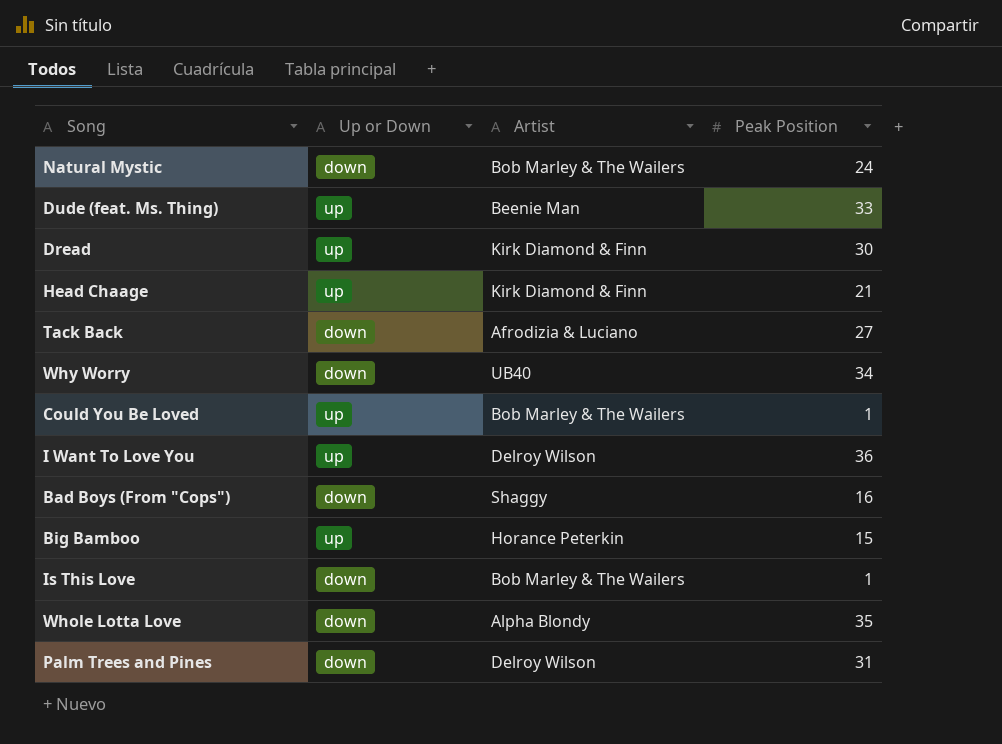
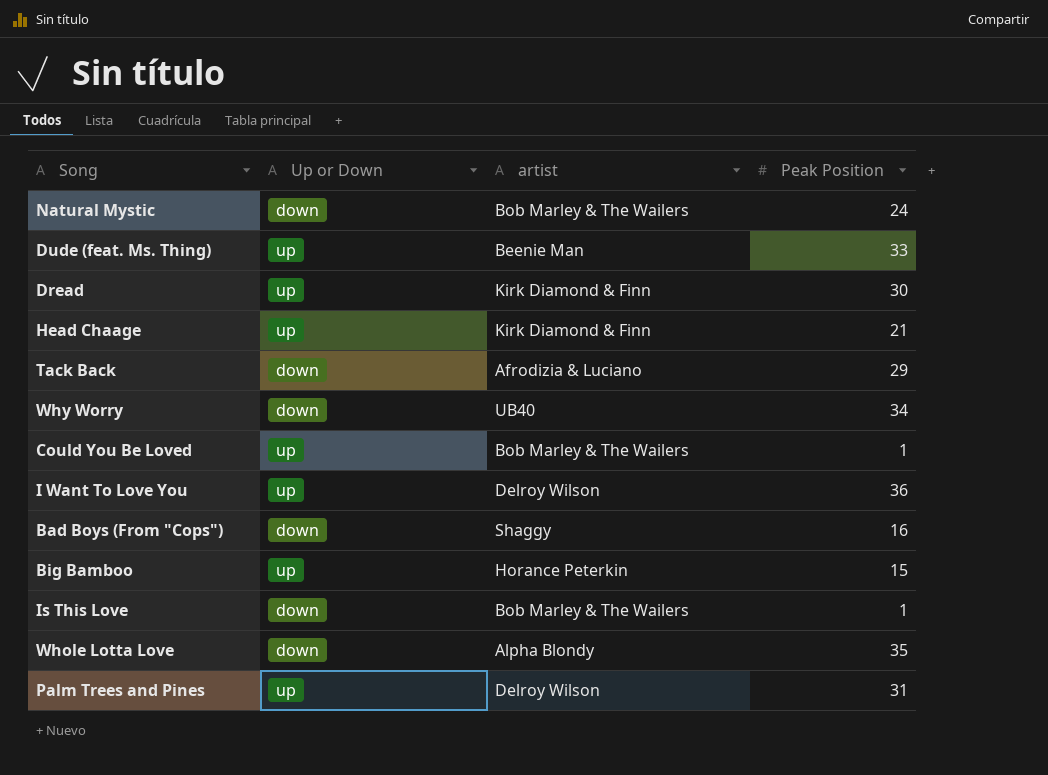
column name: Artist -> artist
Tack Back | Peak Position: 27 -> 29
Palm Trees and Pines | Up or Down: down -> up

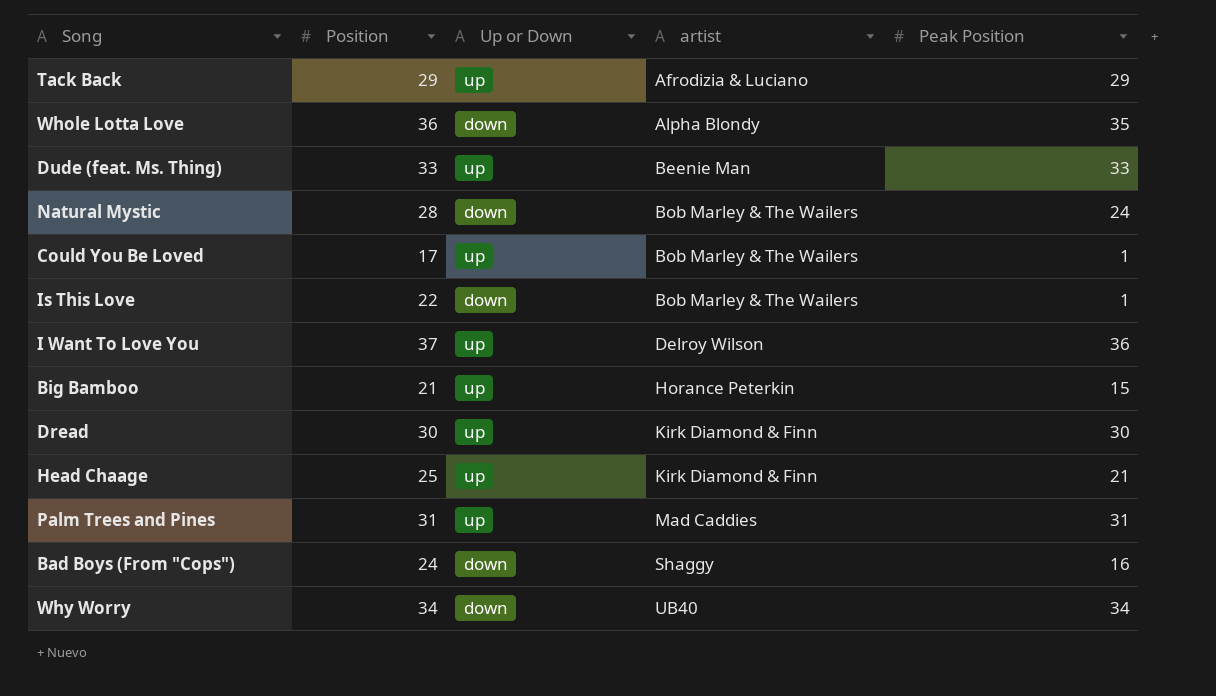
row order: none -> artist ascending
column Position | position: none -> 2
Tack Back | Up or Down: down -> up
Palm Trees and Pines | artist: Delroy Wilson -> Mad Caddies

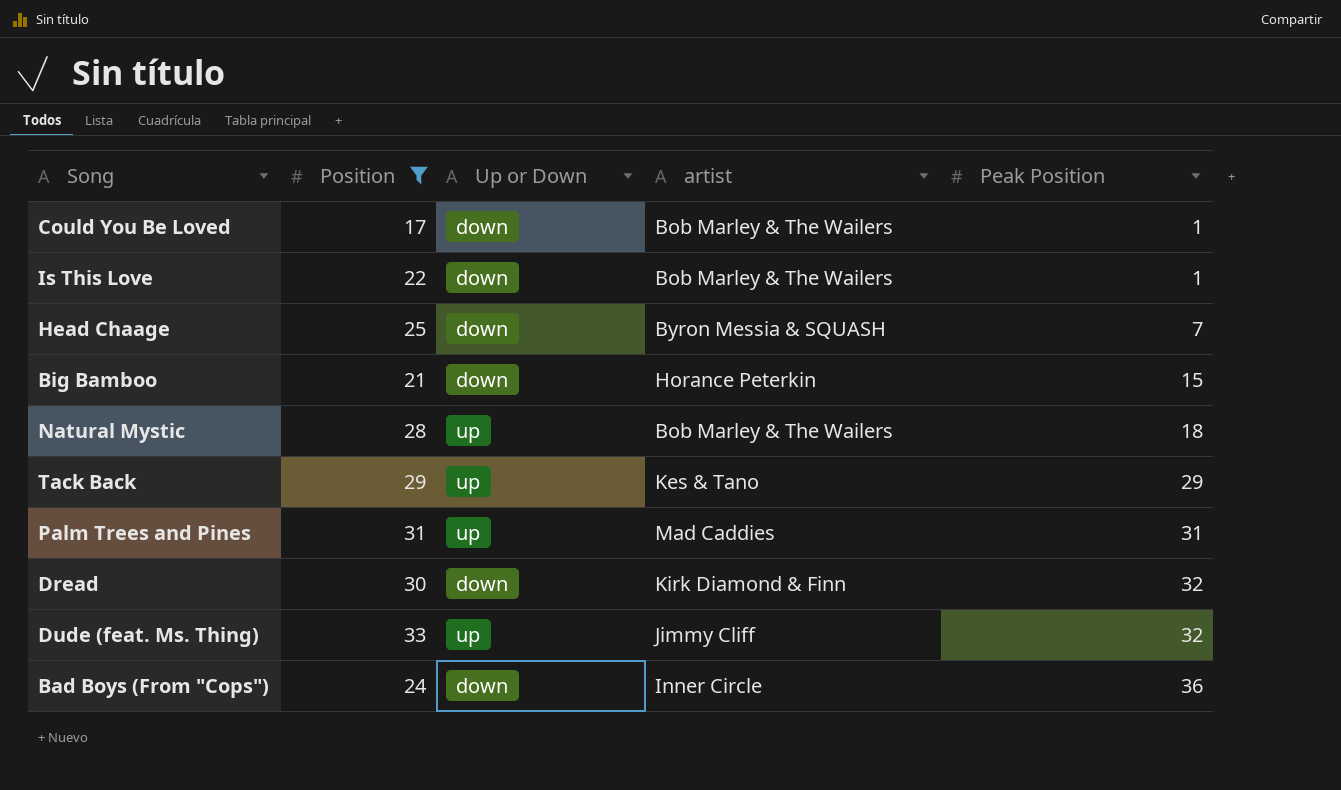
filter: none -> Position <= 33
row order: artist ascending -> Peak Position ascending
Could You Be Loved | Up or Down: up -> down
Head Chaage | Up or Down: up -> down
Head Chaage | artist: Kirk Diamond & Finn -> Byron Messia & SQUASH
Head Chaage | Peak Position: 21 -> 7
Big Bamboo | Up or Down: up -> down
Natural Mystic | Up or Down: down -> up
Natural Mystic | Peak Position: 24 -> 18
Tack Back | artist: Afrodizia & Luciano -> Kes & Tano
Dread | Up or Down: up -> down
Dread | Peak Position: 30 -> 32
Dude (feat. Ms. Thing) | artist: Beenie Man -> Jimmy Cliff
Dude (feat. Ms. Thing) | Peak Position: 33 -> 32
Bad Boys (From "Cops") | artist: Shaggy -> Inner Circle
Bad Boys (From "Cops") | Peak Position: 16 -> 36

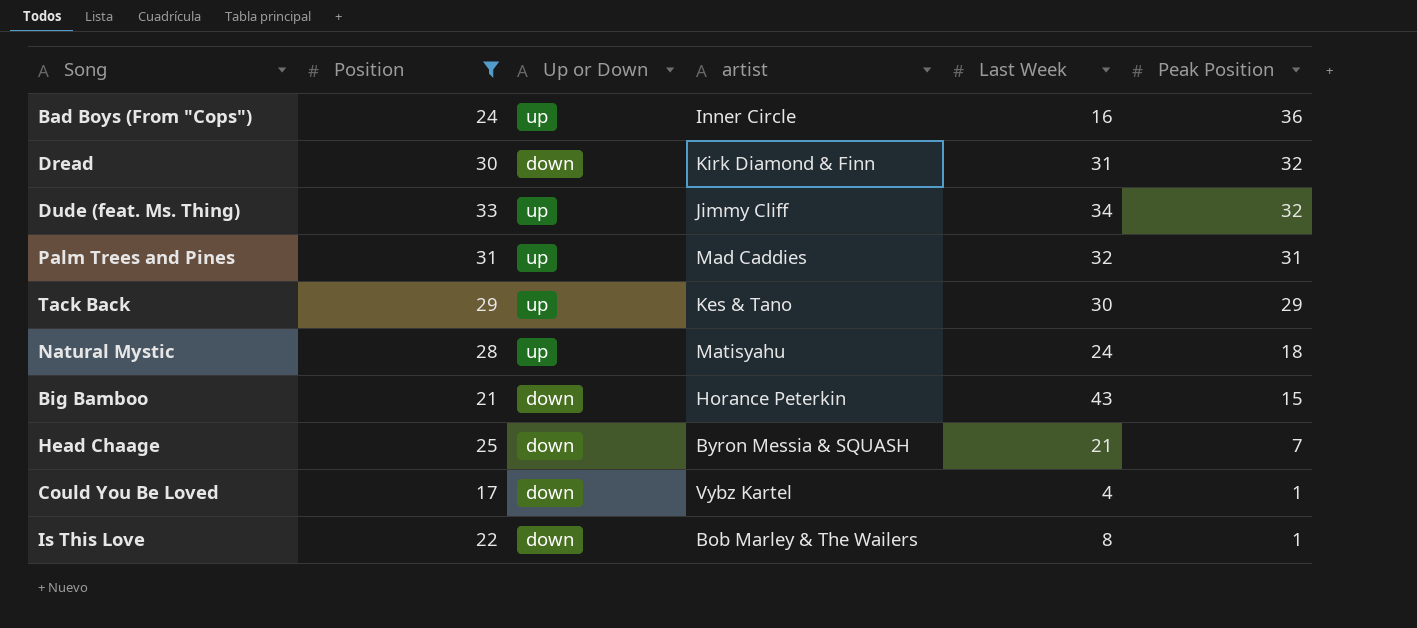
row order: Peak Position ascending -> Peak Position descending
column Last Week | position: none -> 5
Bad Boys (From "Cops") | Up or Down: down -> up
Natural Mystic | artist: Bob Marley & The Wailers -> Matisyahu
Could You Be Loved | artist: Bob Marley & The Wailers -> Vybz Kartel

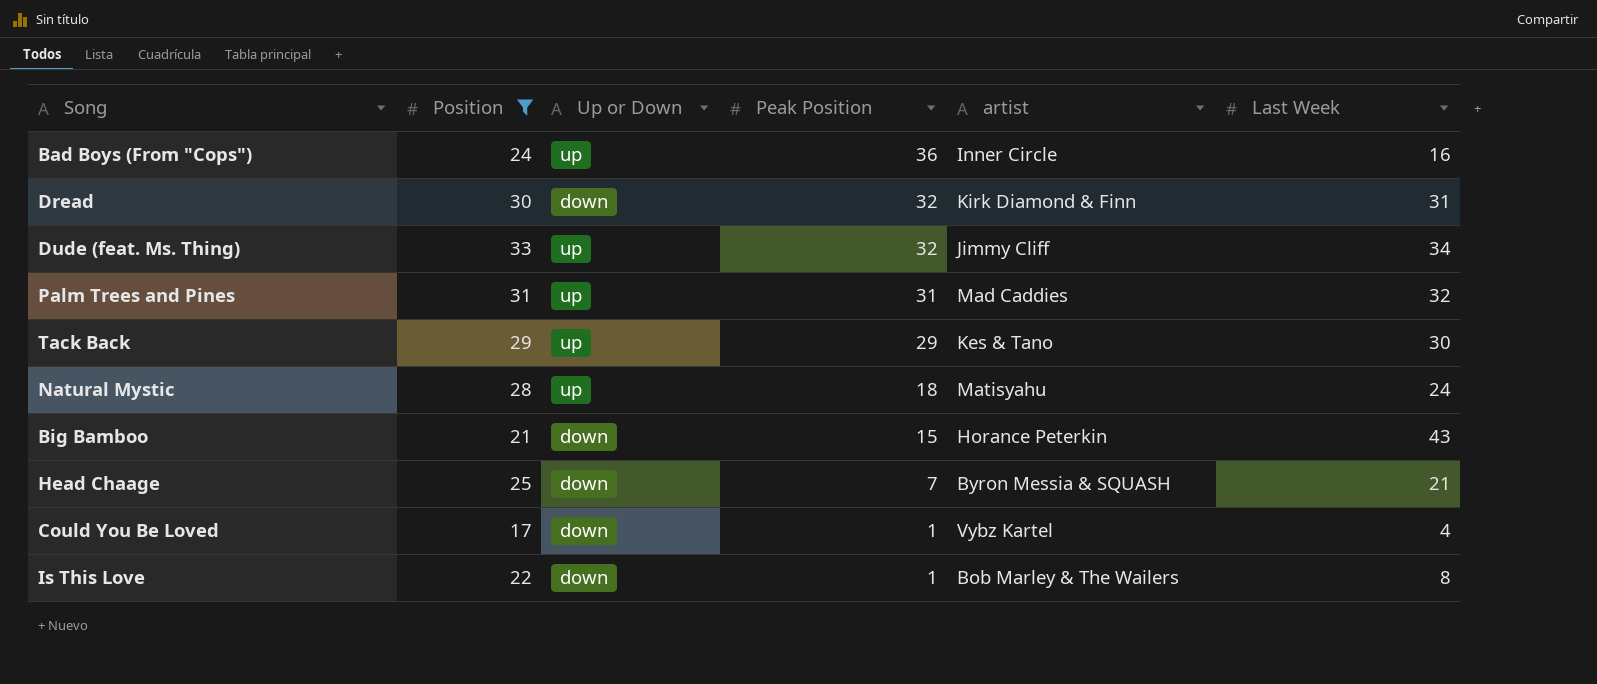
column Peak Position | position: 6 -> 4

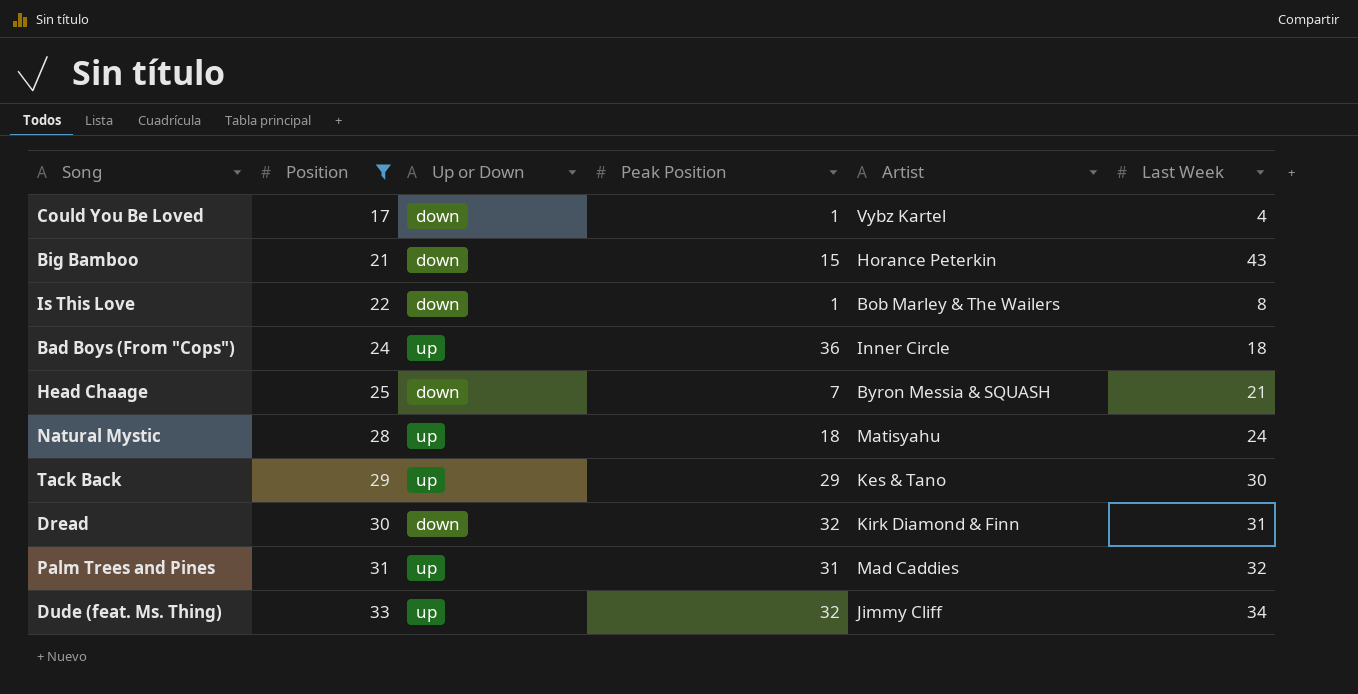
row order: Peak Position descending -> Position ascending
column name: artist -> Artist
Bad Boys (From "Cops") | Last Week: 16 -> 18

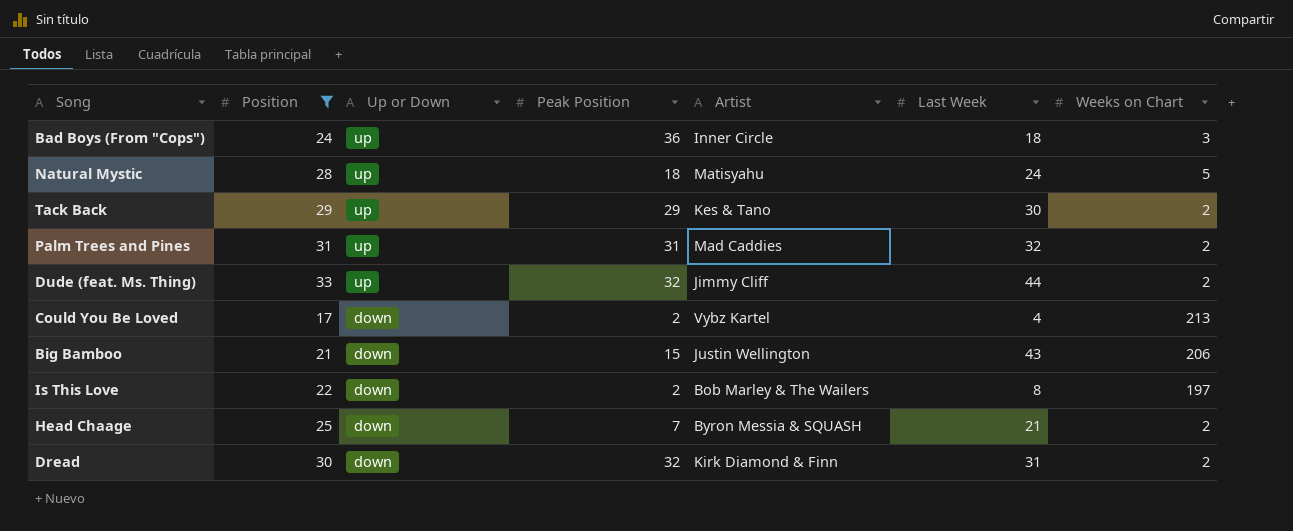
row order: Position ascending -> Up or Down descending
column Weeks on Chart | position: none -> 7
Dude (feat. Ms. Thing) | Last Week: 34 -> 44
Could You Be Loved | Peak Position: 1 -> 2
Big Bamboo | Artist: Horance Peterkin -> Justin Wellington
Is This Love | Peak Position: 1 -> 2

